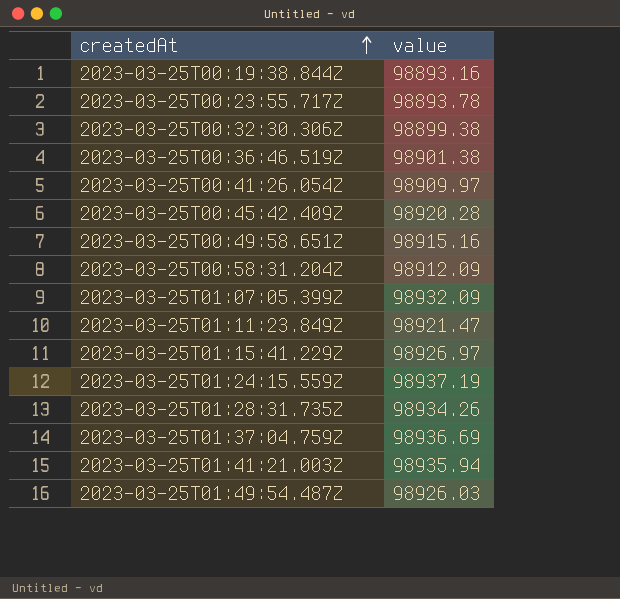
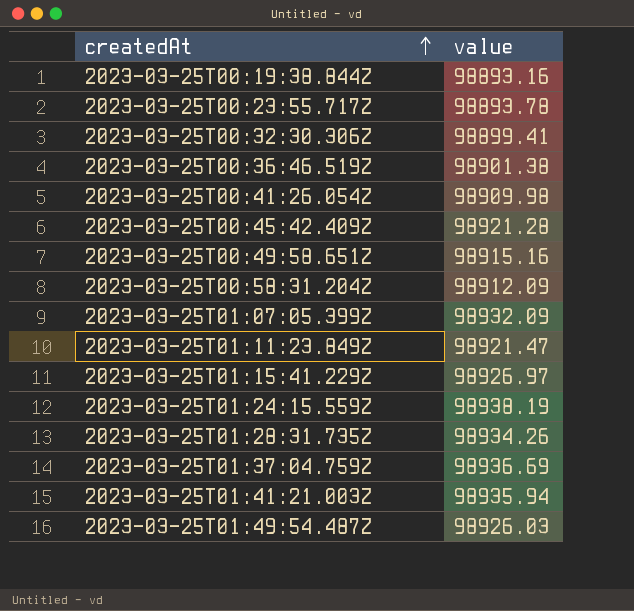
2023-03-25T00:32:30.306Z | value: 98899.38 -> 98899.41
2023-03-25T00:41:26.054Z | value: 98909.97 -> 98909.98
2023-03-25T00:45:42.409Z | value: 98920.28 -> 98921.28
2023-03-25T01:24:15.559Z | value: 98937.19 -> 98938.19

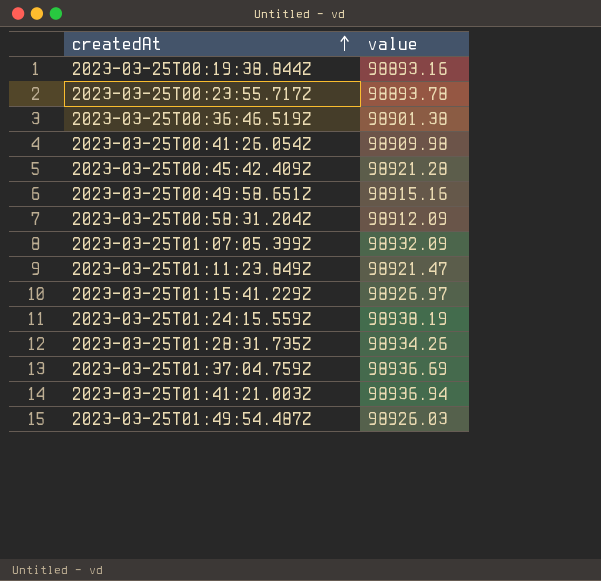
row 2023-03-25T00:32:30.306Z: 98899.41 -> none
2023-03-25T01:41:21.003Z | value: 98935.94 -> 98936.94

